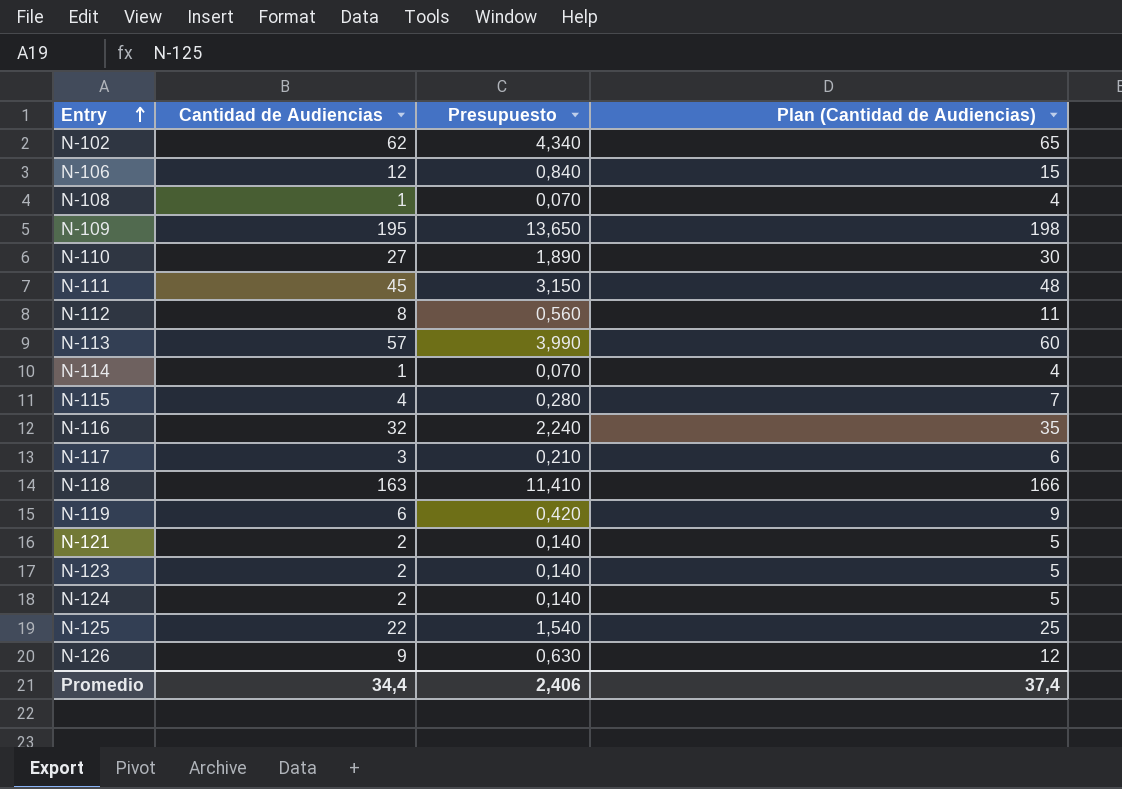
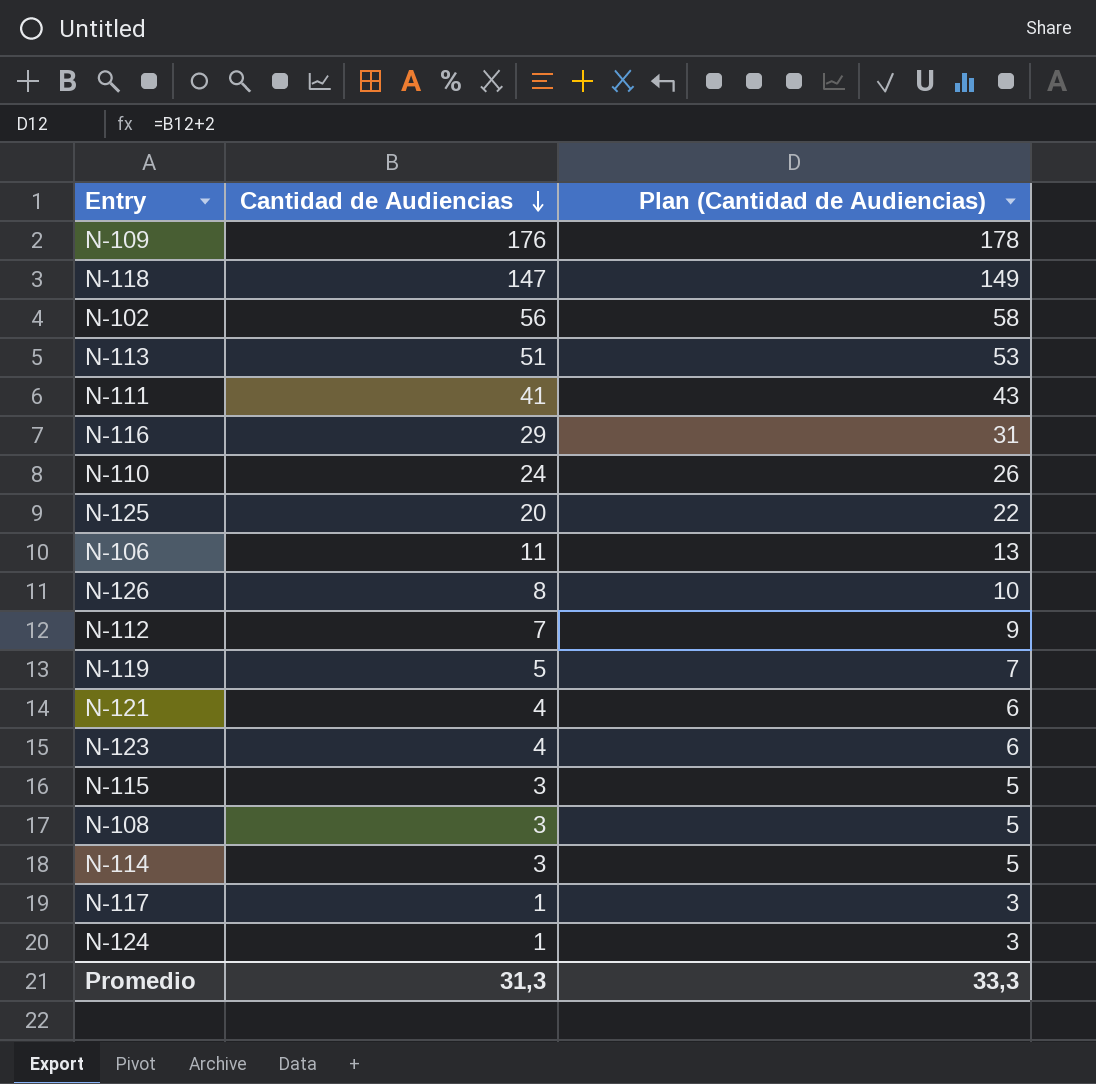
row order: Entry ascending -> Cantidad de Audiencias descending
column Presupuesto | formula: [Cantidad de Audiencias] * 0,07 -> none
column Plan (Cantidad de Audiencias) | formula: [Cantidad de Audiencias] + 3 -> [Cantidad de Audiencias] + 2
N-109 | Cantidad de Audiencias: 195 -> 176
N-118 | Cantidad de Audiencias: 163 -> 147
N-102 | Cantidad de Audiencias: 62 -> 56
N-113 | Cantidad de Audiencias: 57 -> 51
N-111 | Cantidad de Audiencias: 45 -> 41
N-116 | Cantidad de Audiencias: 32 -> 29
N-110 | Cantidad de Audiencias: 27 -> 24
N-125 | Cantidad de Audiencias: 22 -> 20
N-106 | Cantidad de Audiencias: 12 -> 11
N-126 | Cantidad de Audiencias: 9 -> 8
N-112 | Cantidad de Audiencias: 8 -> 7
N-119 | Cantidad de Audiencias: 6 -> 5
N-121 | Cantidad de Audiencias: 2 -> 4
N-123 | Cantidad de Audiencias: 2 -> 4
N-115 | Cantidad de Audiencias: 4 -> 3
N-108 | Cantidad de Audiencias: 1 -> 3
N-114 | Cantidad de Audiencias: 1 -> 3
N-117 | Cantidad de Audiencias: 3 -> 1
N-124 | Cantidad de Audiencias: 2 -> 1
Promedio | Cantidad de Audiencias: 34,4 -> 31,3
Promedio | Plan (Cantidad de Audiencias): 37,4 -> 33,3

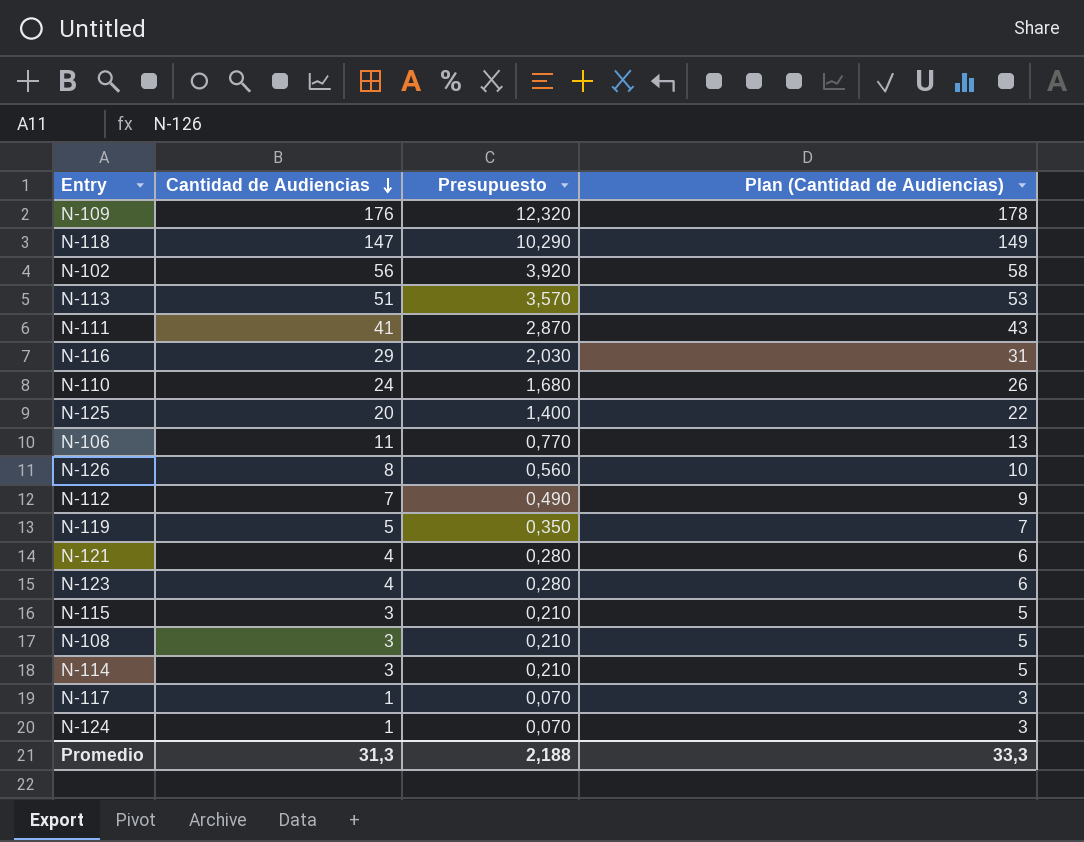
column Presupuesto | formula: none -> [Cantidad de Audiencias] * 0,07

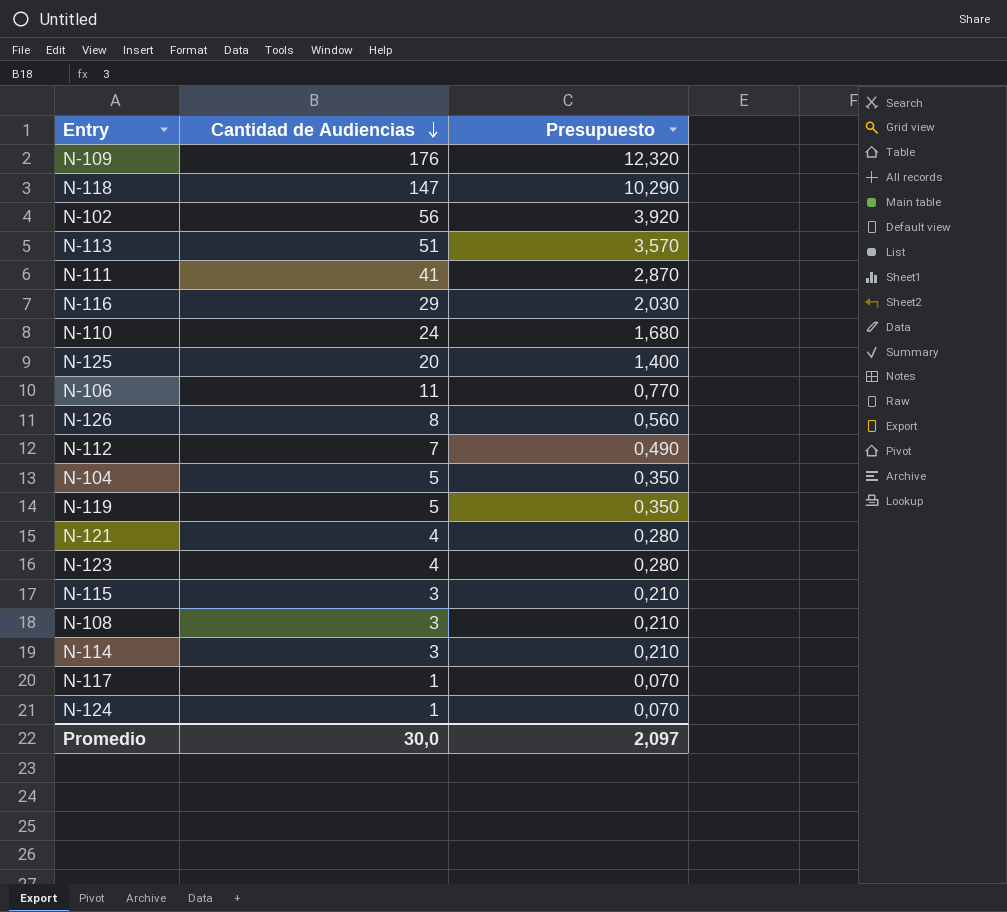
column Plan (Cantidad de Audiencias) | formula: [Cantidad de Audiencias] + 2 -> none
row N-104: none -> 5 | 0,350
Promedio | Cantidad de Audiencias: 31,3 -> 30,0
Promedio | Presupuesto: 2,188 -> 2,097

